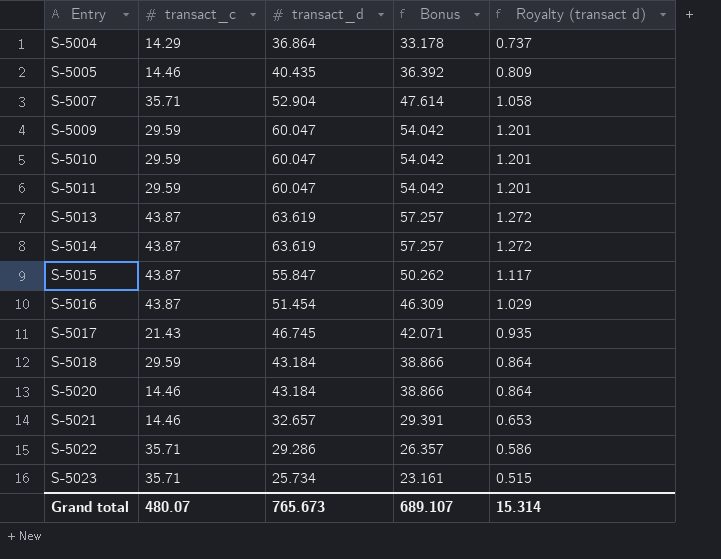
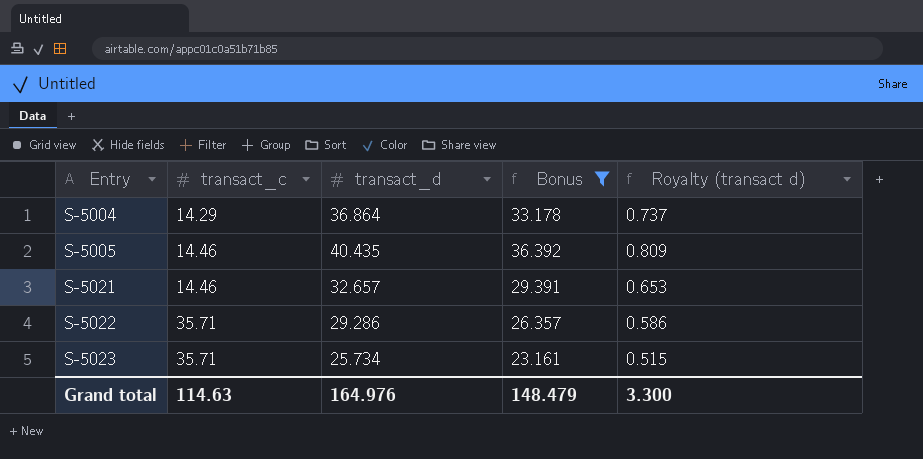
filter: none -> Bonus <= 36.392
Grand total | transact_c: 480.07 -> 114.63
Grand total | transact_d: 765.673 -> 164.976
Grand total | Bonus: 689.107 -> 148.479
Grand total | Royalty (transact d): 15.314 -> 3.300

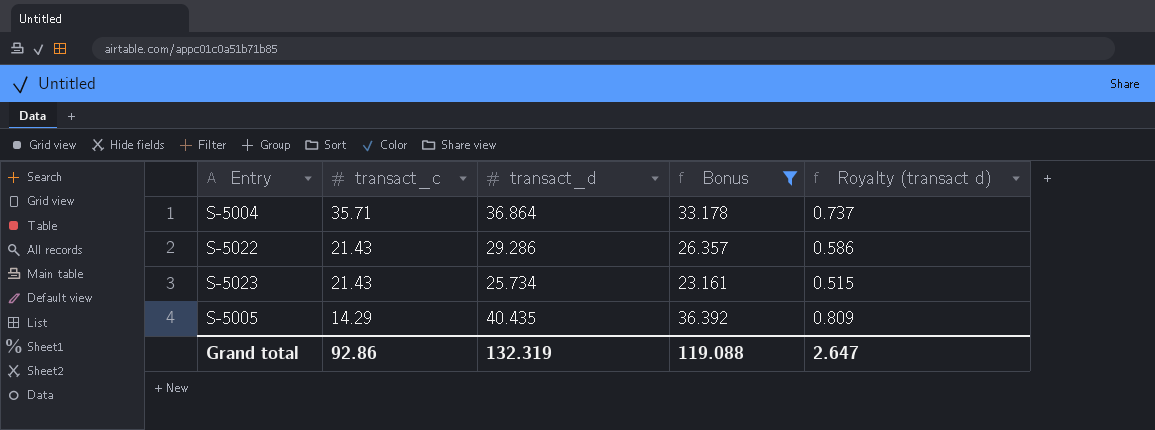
row order: Entry ascending -> transact_c descending
row S-5021: 14.46 | 32.657 | 29.391 | 0.653 -> none
S-5004 | transact_c: 14.29 -> 35.71
S-5022 | transact_c: 35.71 -> 21.43
S-5023 | transact_c: 35.71 -> 21.43
S-5005 | transact_c: 14.46 -> 14.29
Grand total | transact_c: 114.63 -> 92.86
Grand total | transact_d: 164.976 -> 132.319
Grand total | Bonus: 148.479 -> 119.088
Grand total | Royalty (transact d): 3.300 -> 2.647

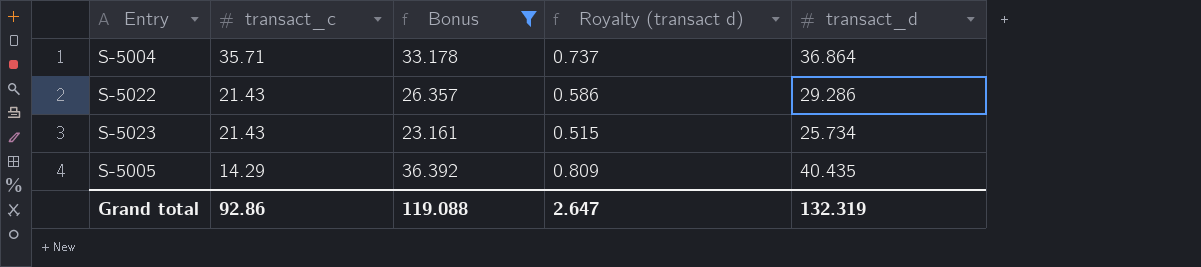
column transact_d | position: 3 -> 5

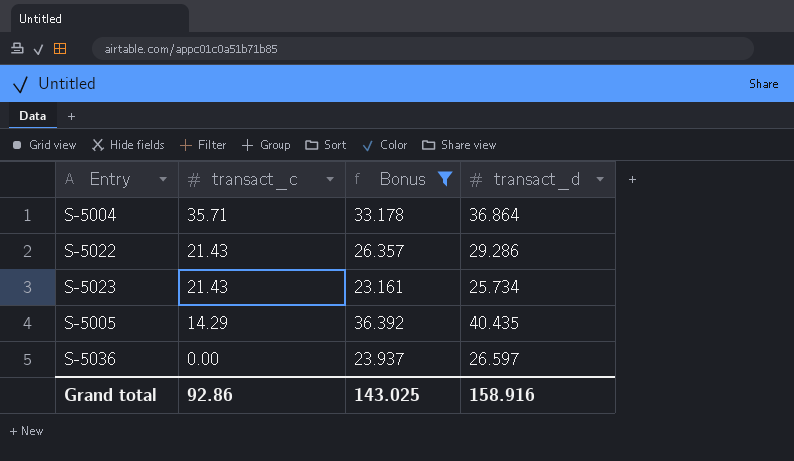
column Royalty (transact d) | formula: [transact_d] * 0.02 -> none
row S-5036: none -> 0.00 | 23.937 | 26.597
Grand total | Bonus: 119.088 -> 143.025
Grand total | transact_d: 132.319 -> 158.916

